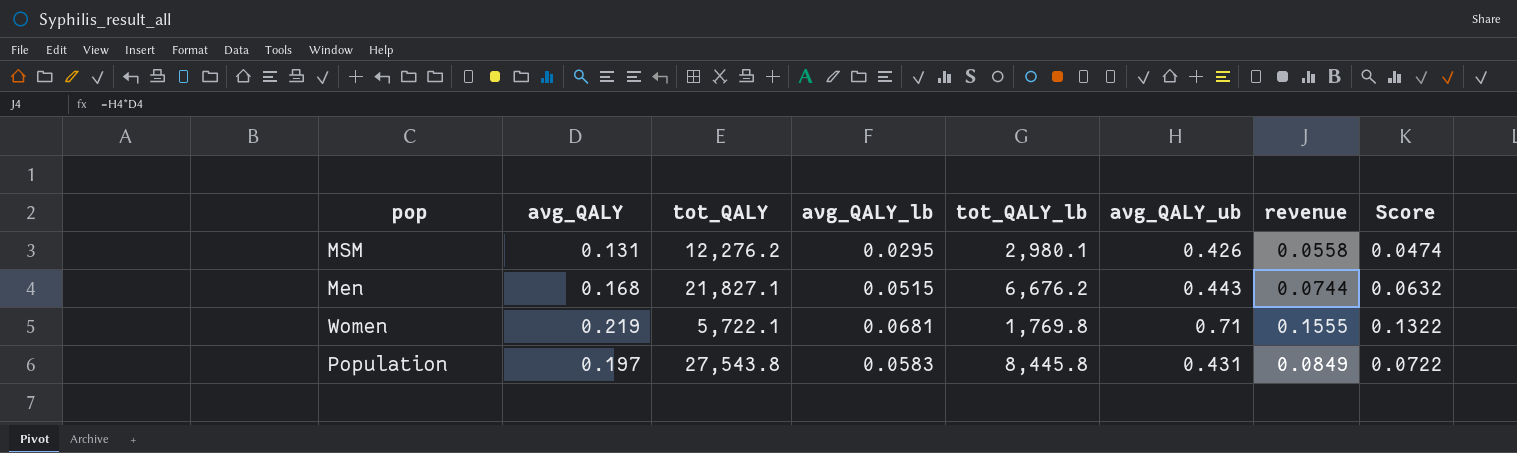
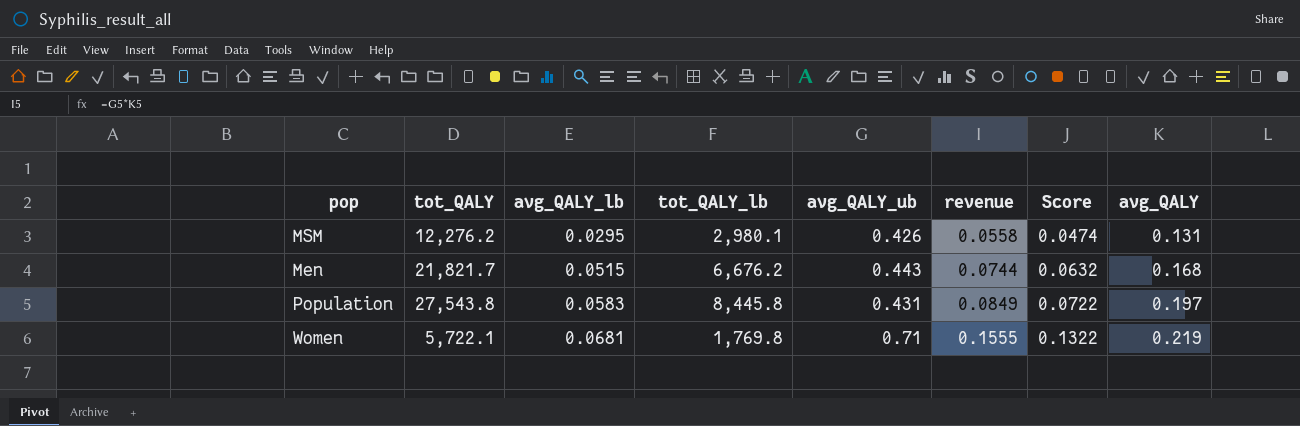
row order: none -> avg_QALY_lb ascending
column avg_QALY | position: 2 -> 8
Men | tot_QALY: 21,827.1 -> 21,821.7

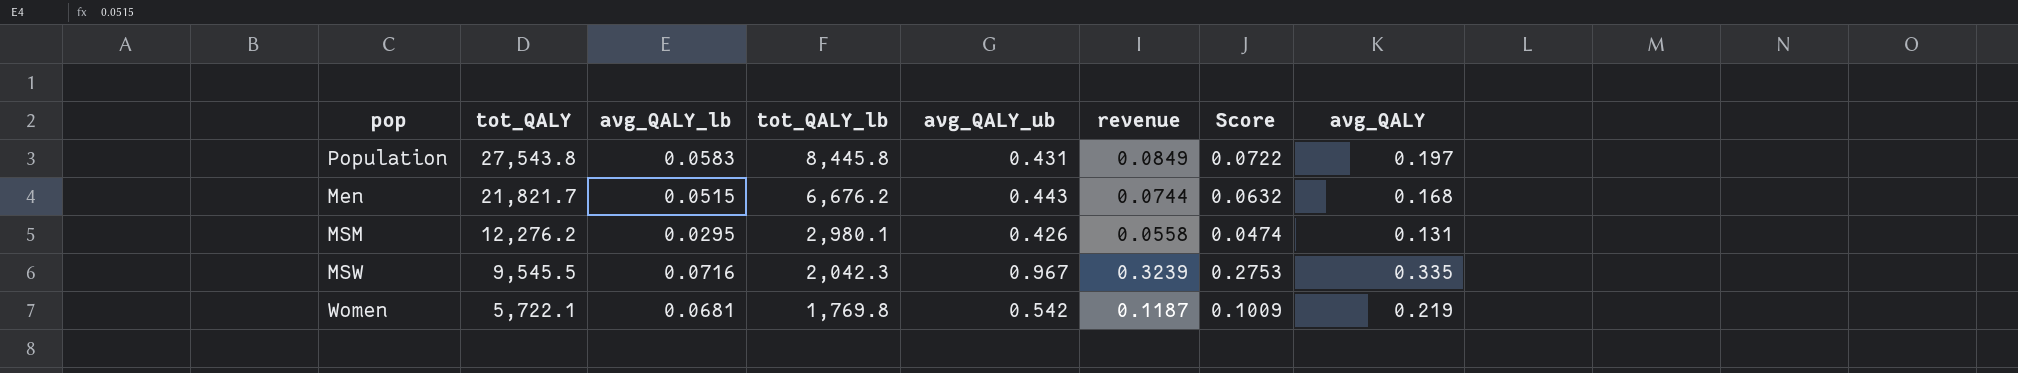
row order: avg_QALY_lb ascending -> tot_QALY descending
row MSW: none -> 9,545.5 | 0.0716 | 2,042.3 | 0.967 | 0.3239 | 0.2753 | 0.335
Women | avg_QALY_ub: 0.71 -> 0.542
Women | revenue: 0.1555 -> 0.1187
Women | Score: 0.1322 -> 0.1009

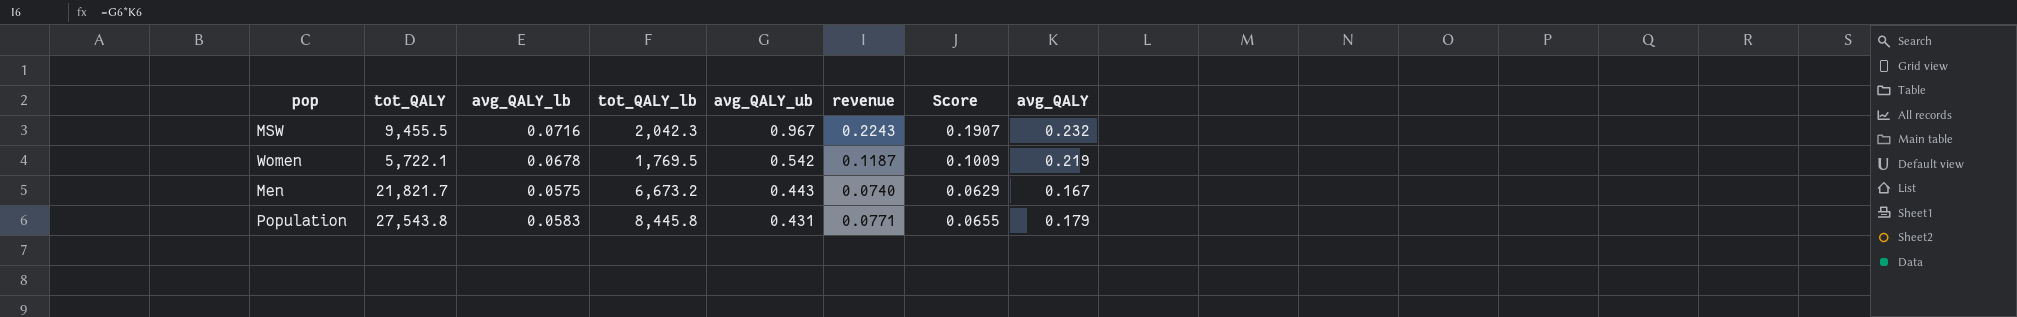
row order: tot_QALY descending -> avg_QALY_ub descending
row MSM: 12,276.2 | 0.0295 | 2,980.1 | 0.426 | 0.0558 | 0.0474 | 0.131 -> none
MSW | tot_QALY: 9,545.5 -> 9,455.5
MSW | revenue: 0.3239 -> 0.2243
MSW | Score: 0.2753 -> 0.1907
MSW | avg_QALY: 0.335 -> 0.232
Women | avg_QALY_lb: 0.0681 -> 0.0678
Women | tot_QALY_lb: 1,769.8 -> 1,769.5
Men | avg_QALY_lb: 0.0515 -> 0.0575
Men | tot_QALY_lb: 6,676.2 -> 6,673.2
Men | revenue: 0.0744 -> 0.0740
Men | Score: 0.0632 -> 0.0629
Men | avg_QALY: 0.168 -> 0.167
Population | revenue: 0.0849 -> 0.0771
Population | Score: 0.0722 -> 0.0655
Population | avg_QALY: 0.197 -> 0.179

